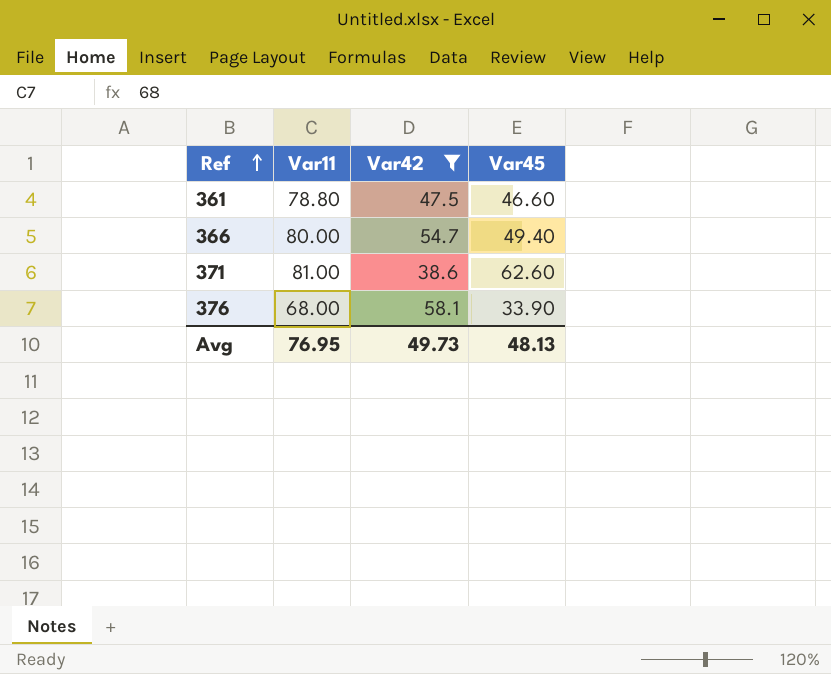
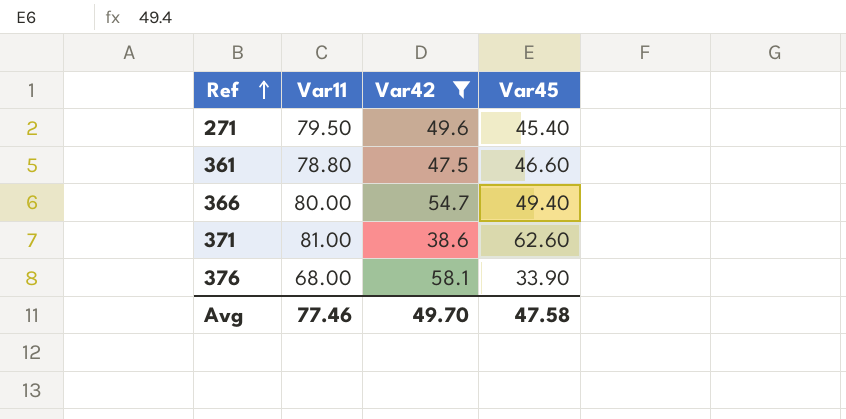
row 271: none -> 79.50 | 49.6 | 45.40
Avg | Var11: 76.95 -> 77.46
Avg | Var42: 49.73 -> 49.70
Avg | Var45: 48.13 -> 47.58

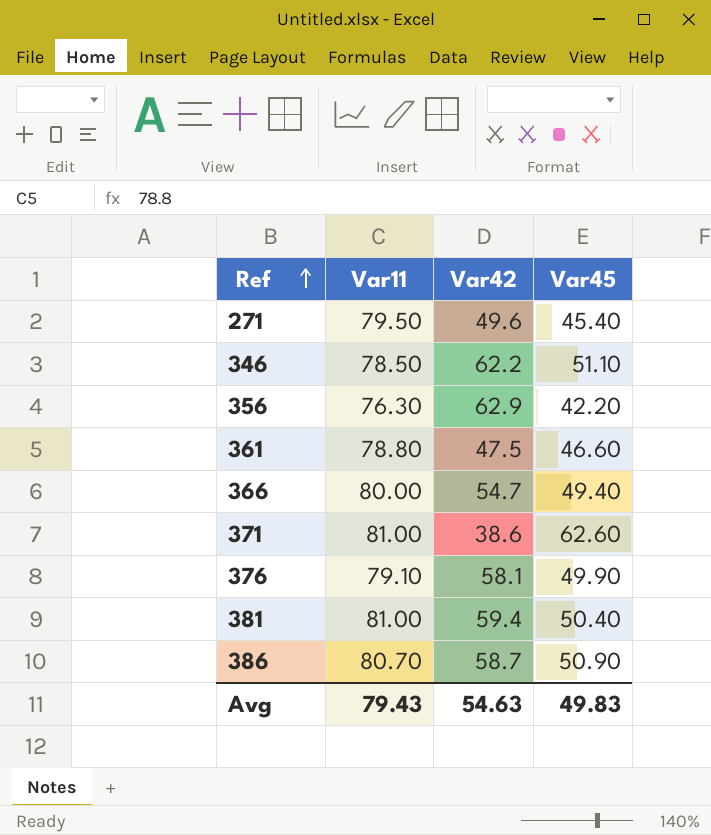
filter: Var42 <= 58.1 -> none
376 | Var11: 68.00 -> 79.10
376 | Var45: 33.90 -> 49.90
Avg | Var11: 77.46 -> 79.43
Avg | Var42: 49.70 -> 54.63
Avg | Var45: 47.58 -> 49.83

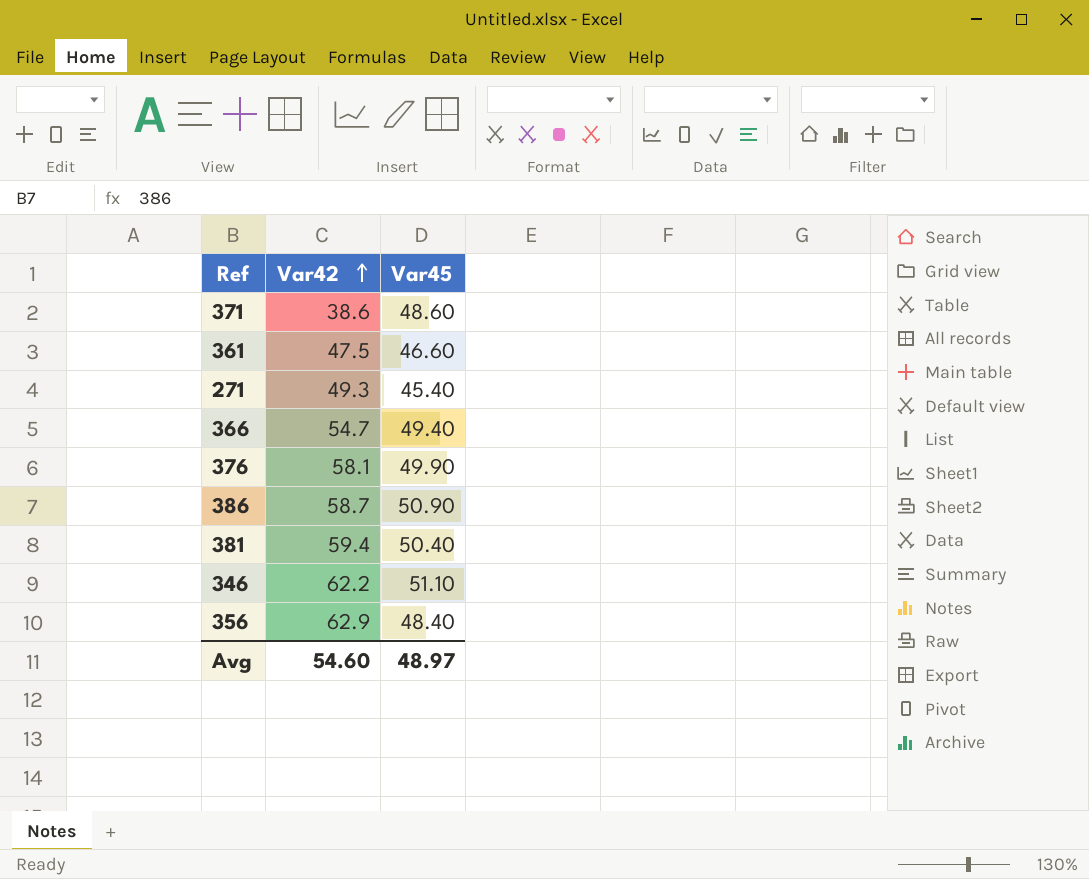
row order: Ref ascending -> Var42 ascending
column Var11 | position: 2 -> none
371 | Var45: 62.60 -> 48.60
271 | Var42: 49.6 -> 49.3
356 | Var45: 42.20 -> 48.40
Avg | Var42: 54.63 -> 54.60
Avg | Var45: 49.83 -> 48.97

